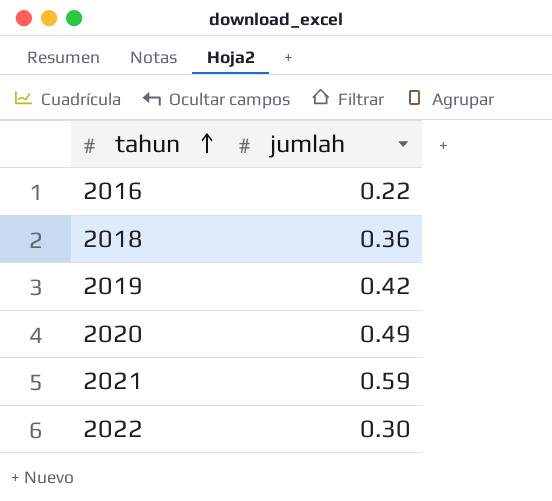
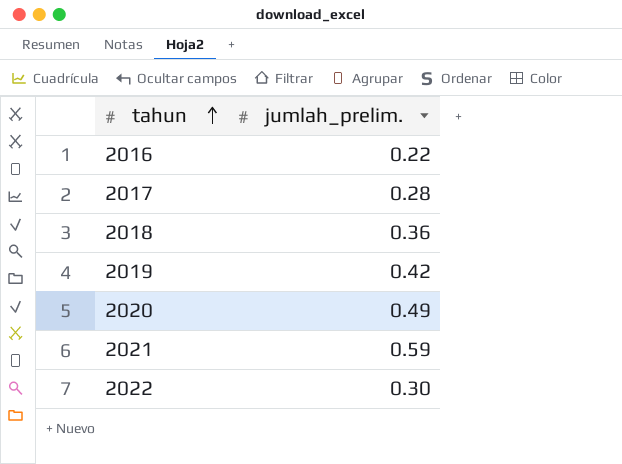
column name: jumlah -> jumlah_prelim.
row 2017: none -> 0.28

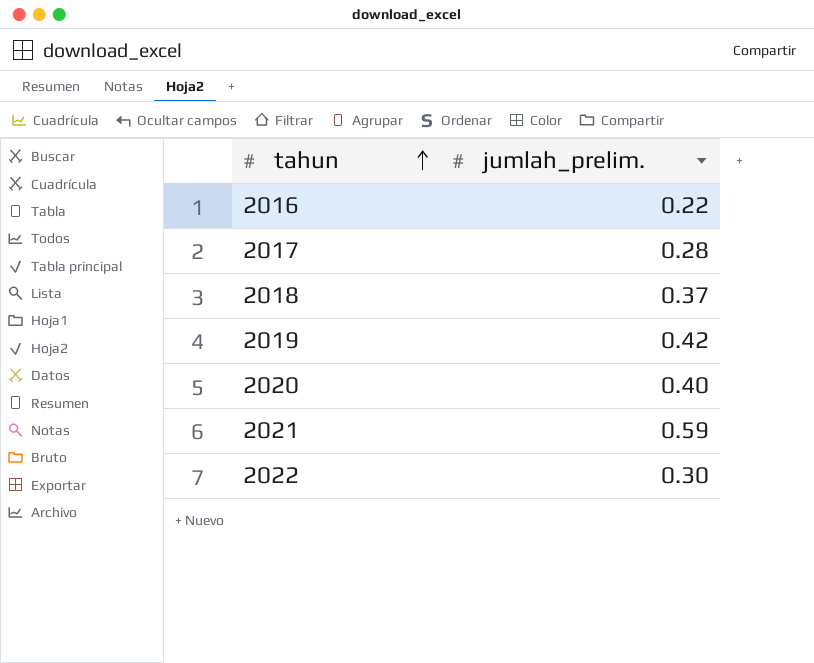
2018 | jumlah_prelim.: 0.36 -> 0.37
2020 | jumlah_prelim.: 0.49 -> 0.40

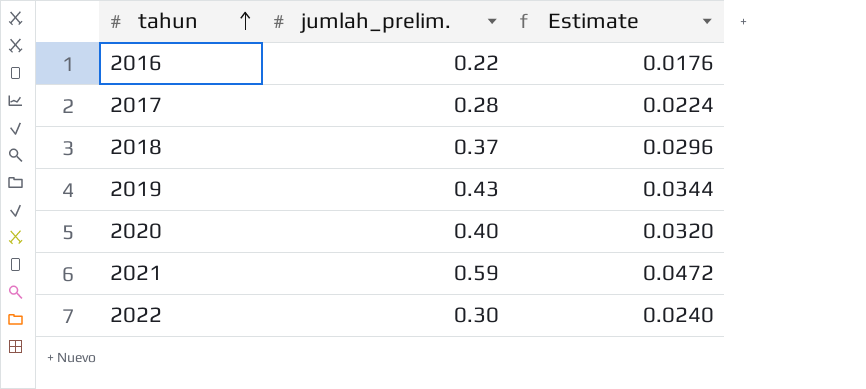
column Estimate | formula: none -> [jumlah_prelim.] * 0.08
2019 | jumlah_prelim.: 0.42 -> 0.43

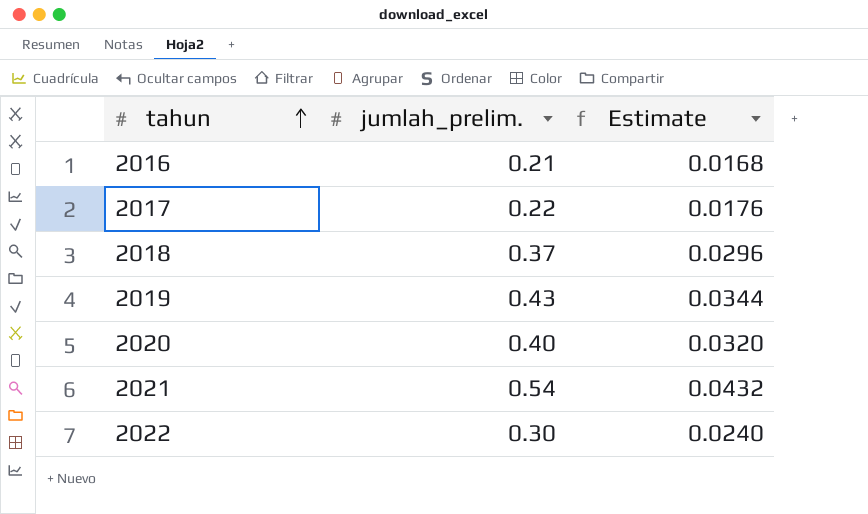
2016 | jumlah_prelim.: 0.22 -> 0.21
2016 | Estimate: 0.0176 -> 0.0168
2017 | jumlah_prelim.: 0.28 -> 0.22
2017 | Estimate: 0.0224 -> 0.0176
2021 | jumlah_prelim.: 0.59 -> 0.54
2021 | Estimate: 0.0472 -> 0.0432

